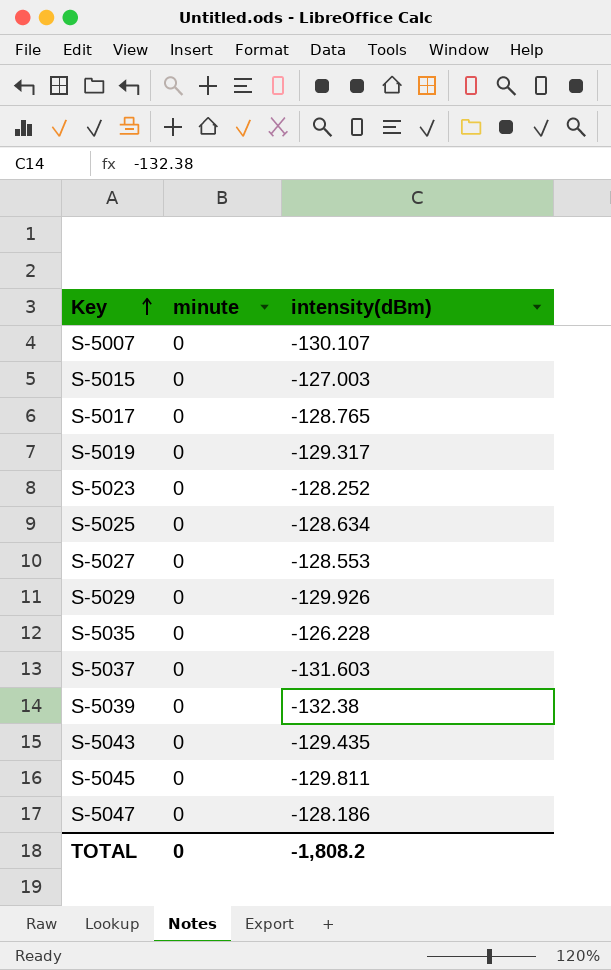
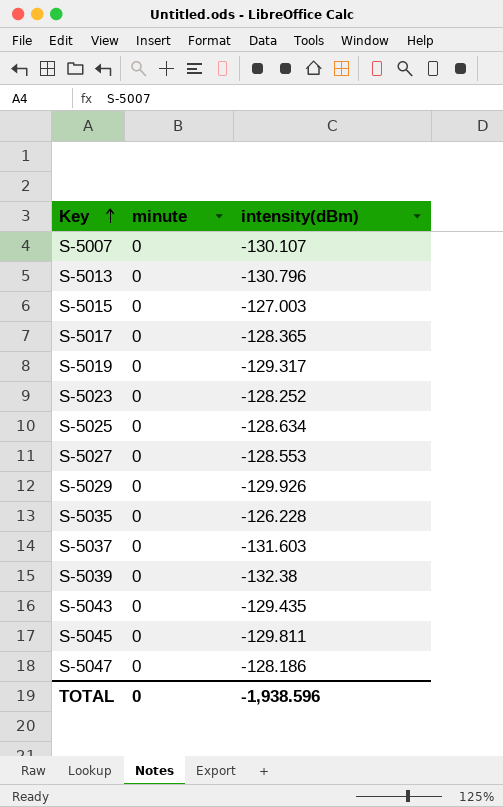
row S-5013: none -> 0 | -130.796
S-5017 | intensity(dBm): -128.765 -> -128.365
TOTAL | intensity(dBm): -1,808.2 -> -1,938.596

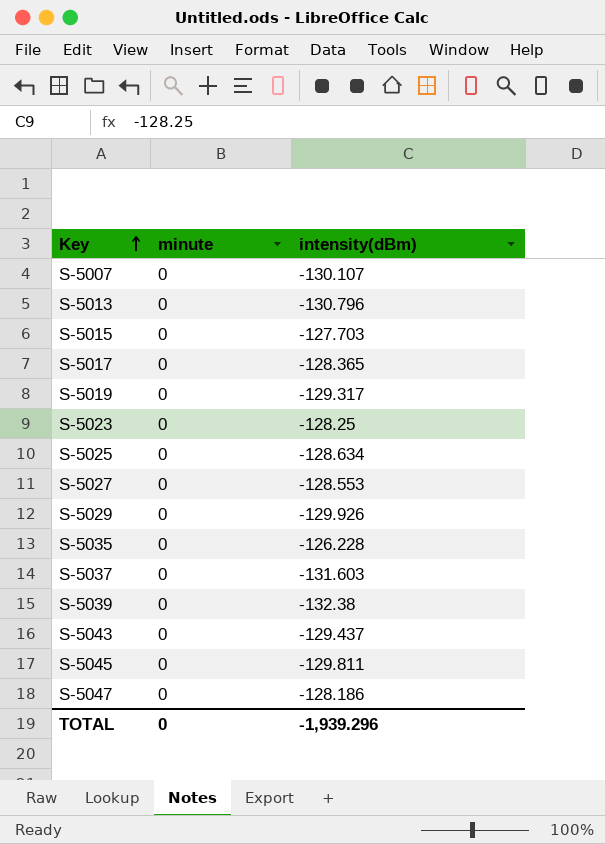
S-5015 | intensity(dBm): -127.003 -> -127.703
S-5023 | intensity(dBm): -128.252 -> -128.25
S-5043 | intensity(dBm): -129.435 -> -129.437
TOTAL | intensity(dBm): -1,938.596 -> -1,939.296

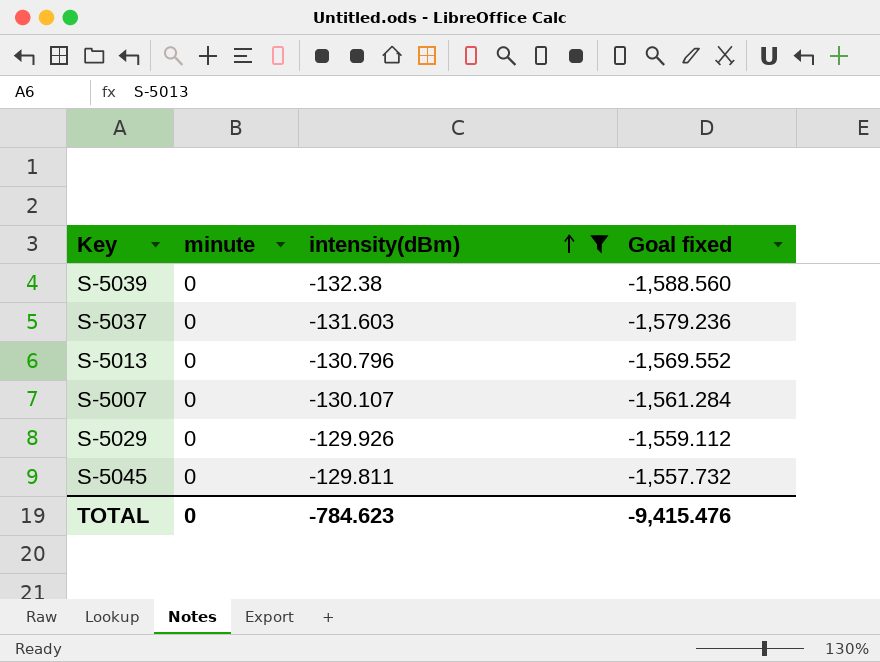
filter: none -> intensity(dBm) <= -129.811
row order: Key ascending -> intensity(dBm) ascending
column Goal fixed | formula: none -> [intensity(dBm)] * 12
TOTAL | intensity(dBm): -1,939.296 -> -784.623

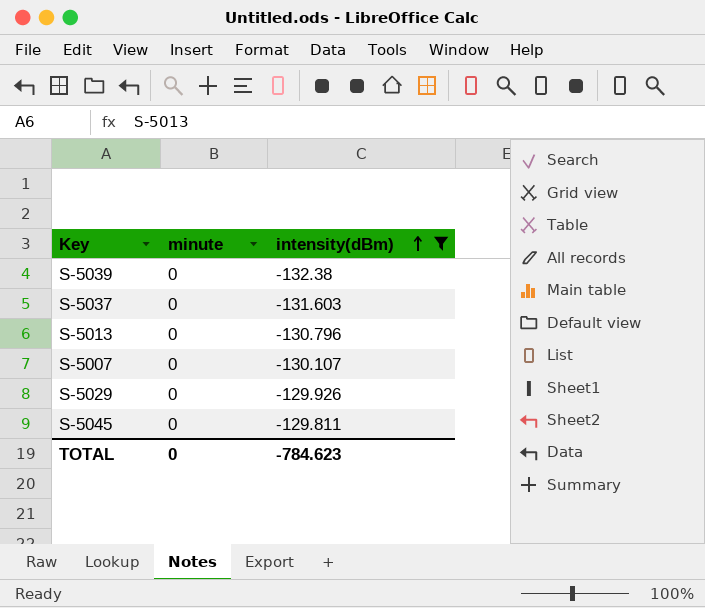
column Goal fixed | formula: [intensity(dBm)] * 12 -> none

